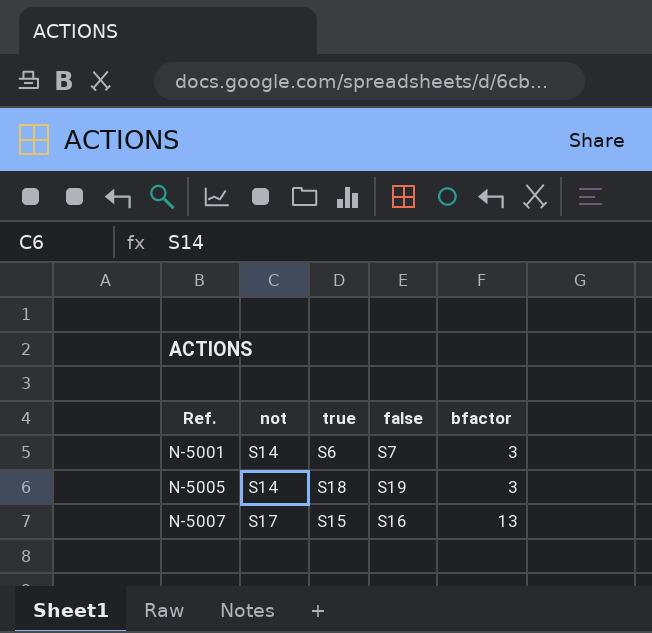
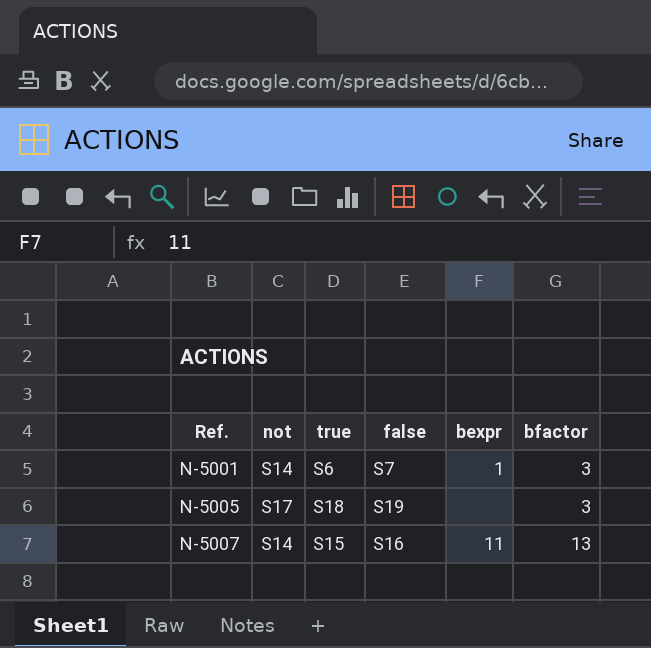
column bexpr | position: none -> 5
N-5005 | not: S14 -> S17
N-5007 | not: S17 -> S14

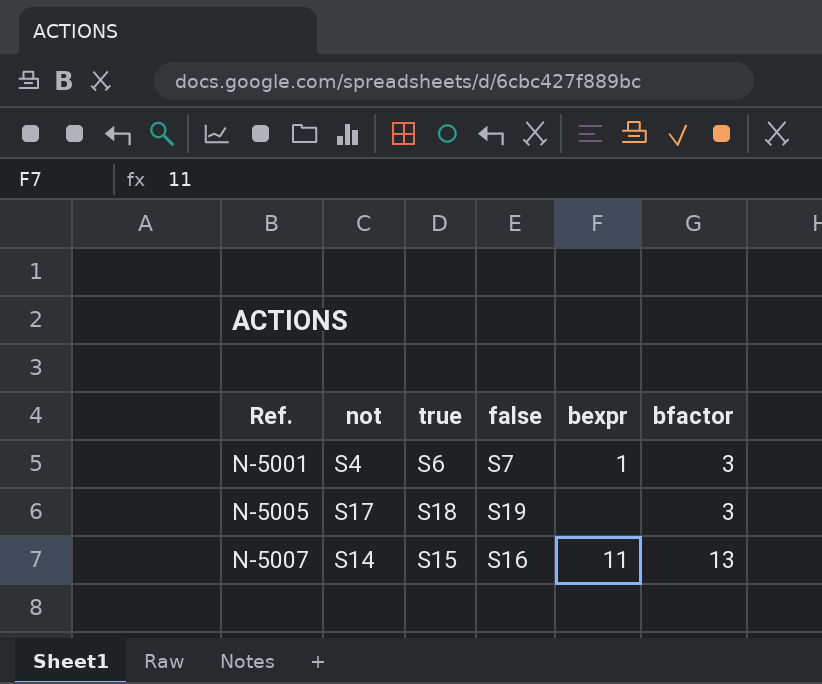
N-5001 | not: S14 -> S4

